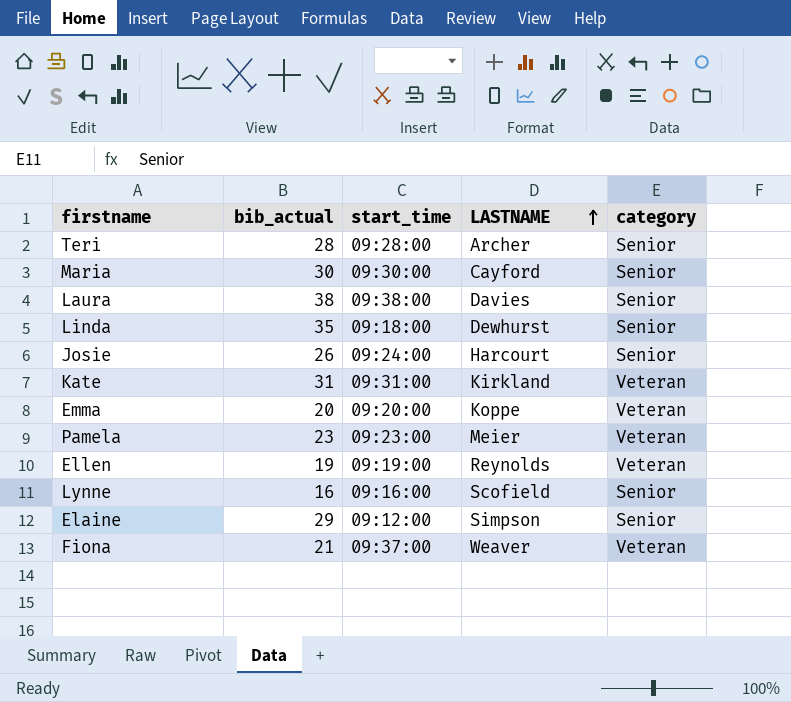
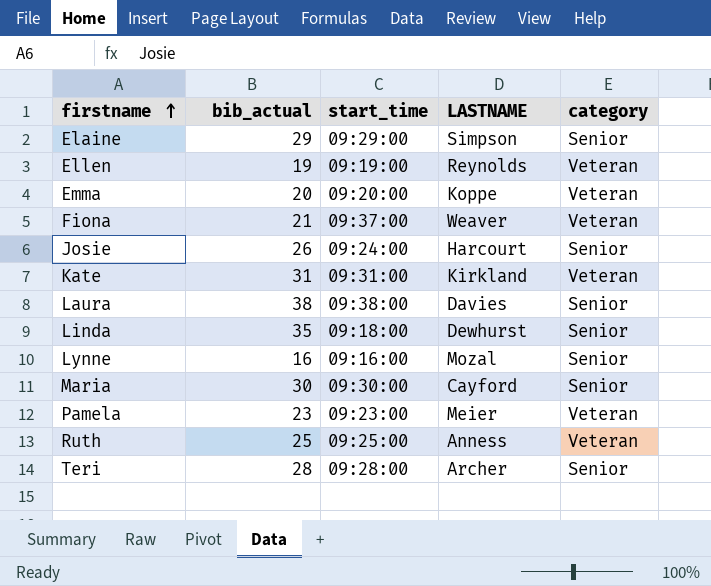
row order: LASTNAME ascending -> firstname ascending
Elaine | start_time: 09:12:00 -> 09:29:00
Lynne | LASTNAME: Scofield -> Mozal
row Ruth: none -> 25 | 09:25:00 | Anness | Veteran

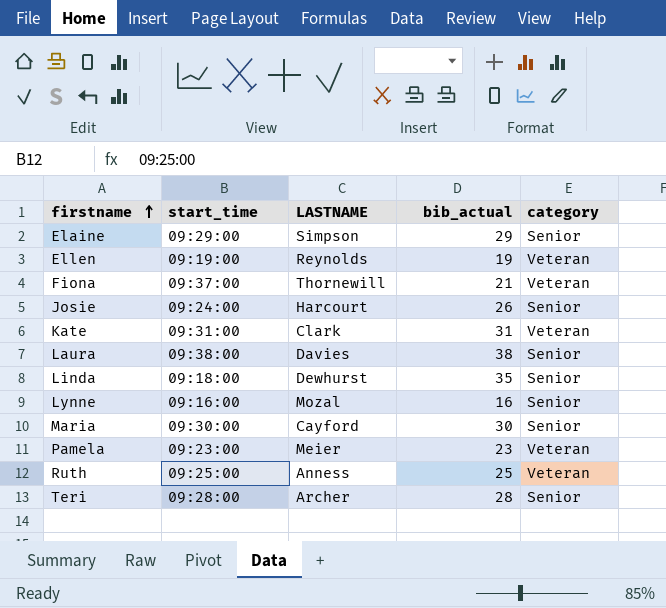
column bib_actual | position: 2 -> 4
row Emma: 20 | 09:20:00 | Koppe | Veteran -> none
Fiona | LASTNAME: Weaver -> Thornewill
Kate | LASTNAME: Kirkland -> Clark

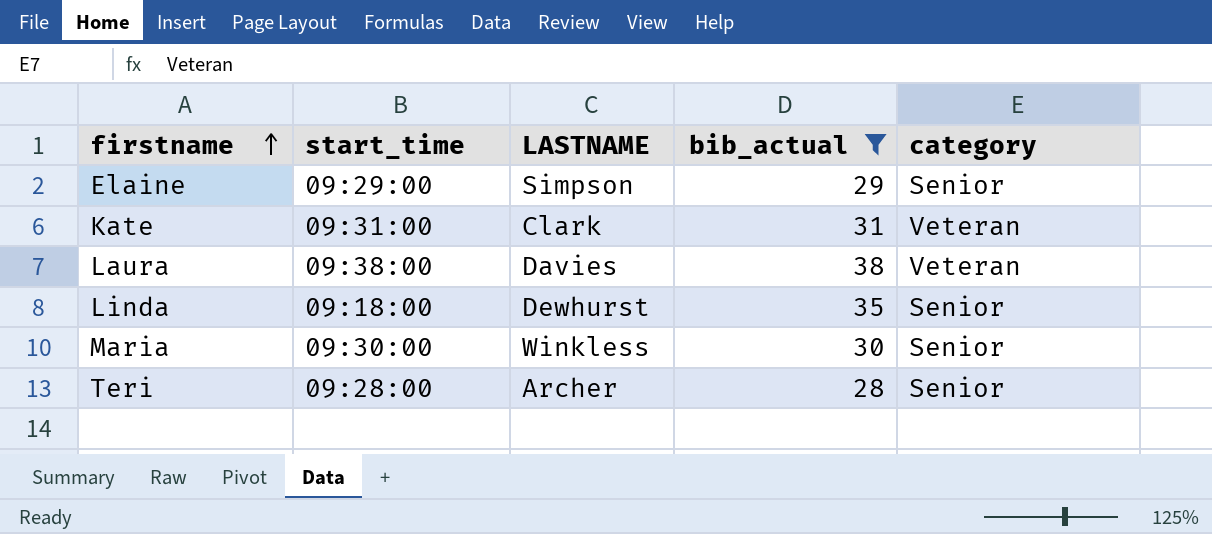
filter: none -> bib_actual >= 28
Laura | category: Senior -> Veteran
Maria | LASTNAME: Cayford -> Winkless

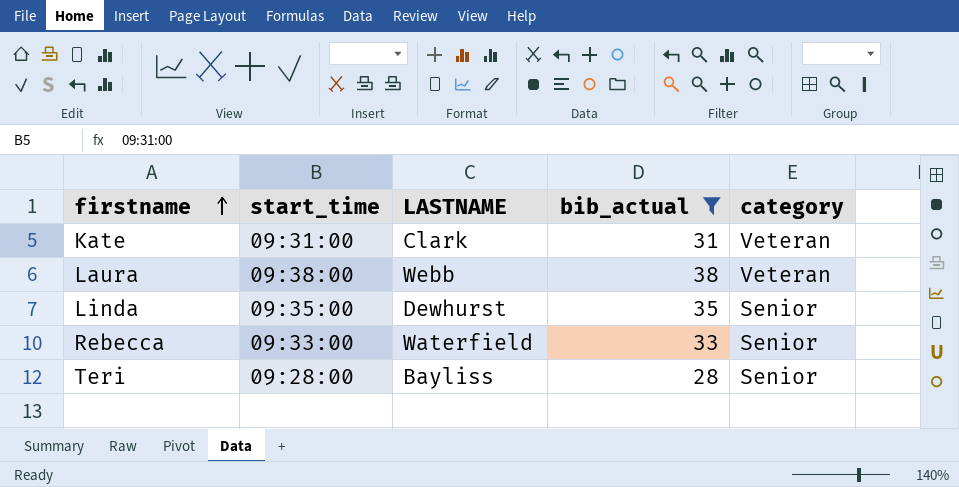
row Elaine: 09:29:00 | Simpson | 29 | Senior -> none
row Maria: 09:30:00 | Winkless | 30 | Senior -> none
Laura | LASTNAME: Davies -> Webb
Linda | start_time: 09:18:00 -> 09:35:00
row Rebecca: none -> 09:33:00 | Waterfield | 33 | Senior
Teri | LASTNAME: Archer -> Bayliss

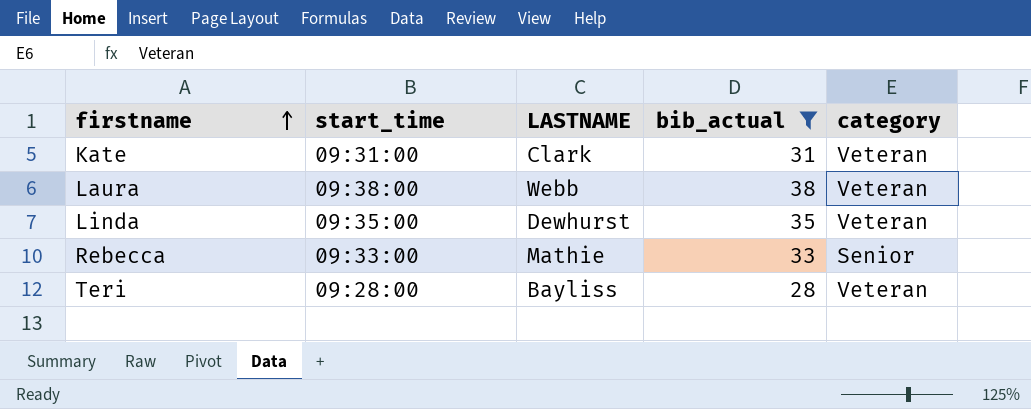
Linda | category: Senior -> Veteran
Rebecca | LASTNAME: Waterfield -> Mathie
Teri | category: Senior -> Veteran

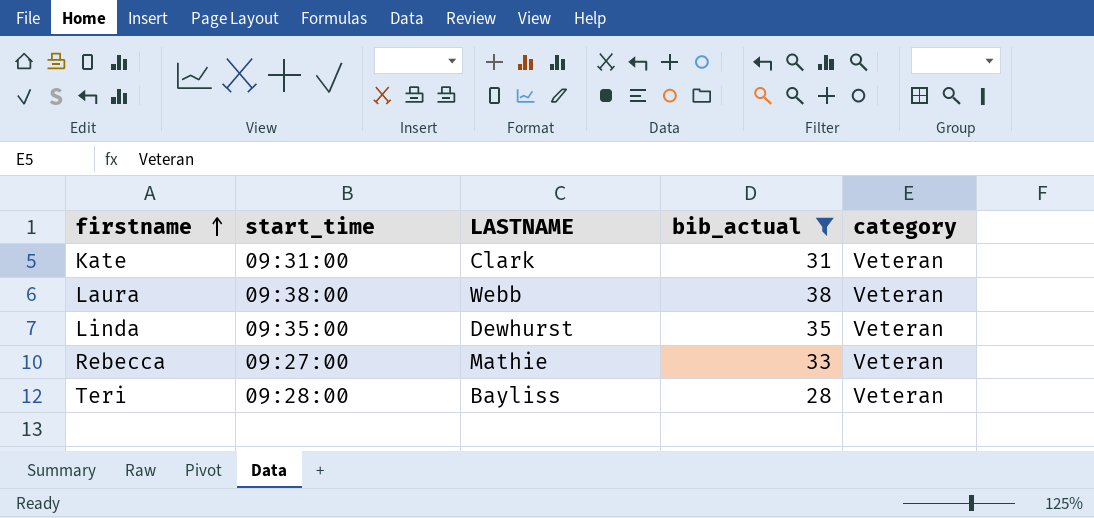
Rebecca | start_time: 09:33:00 -> 09:27:00
Rebecca | category: Senior -> Veteran

